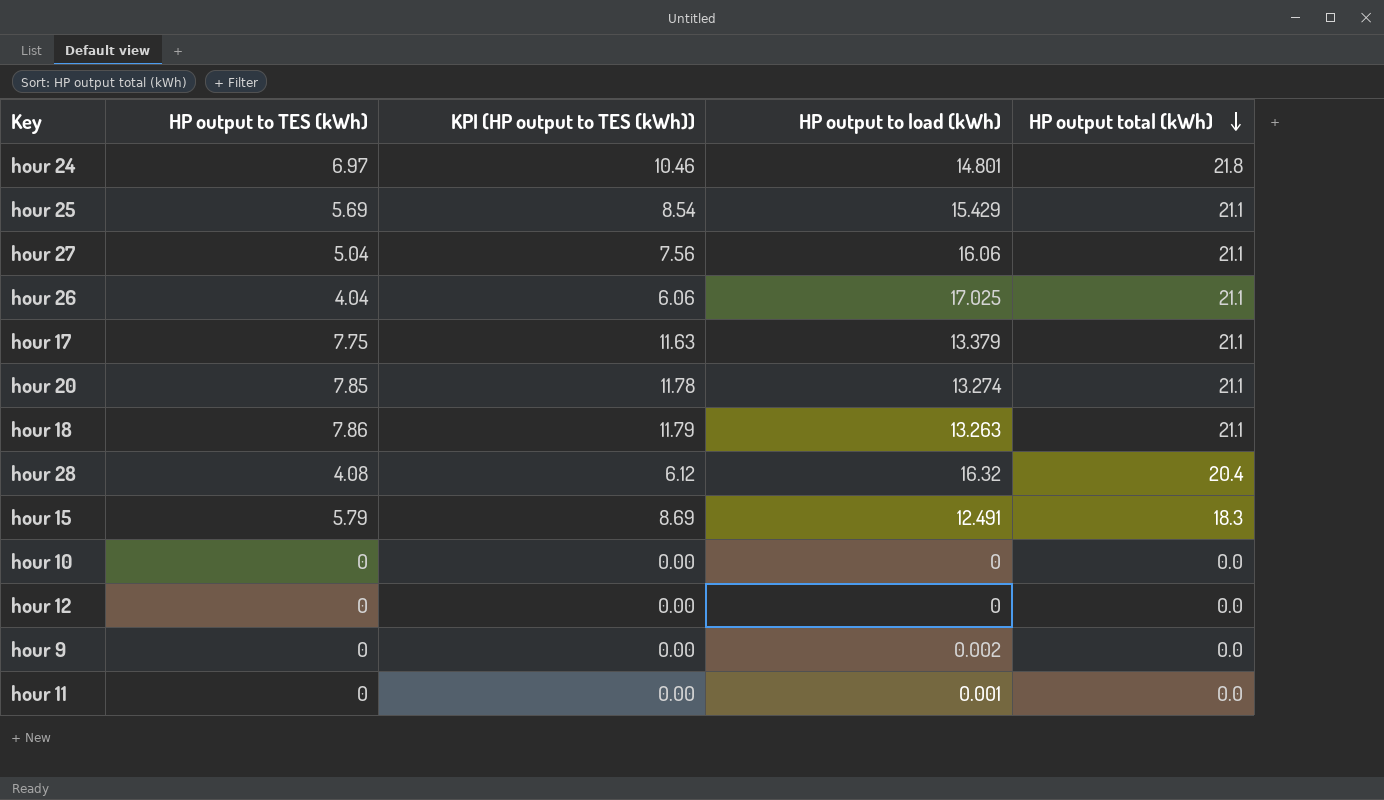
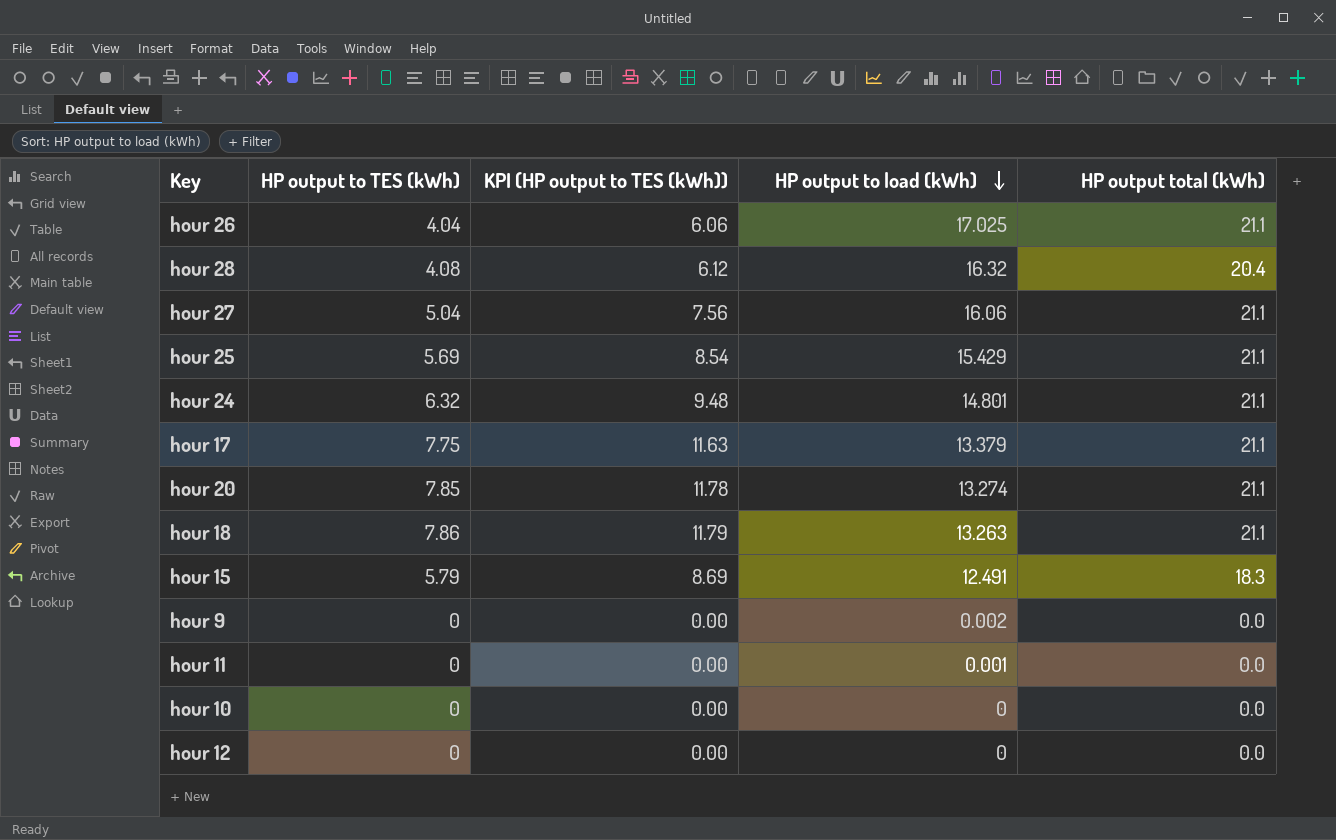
row order: HP output total (kWh) descending -> HP output to load (kWh) descending
hour 24 | HP output to TES (kWh): 6.97 -> 6.32
hour 24 | KPI (HP output to TES (kWh)): 10.46 -> 9.48
hour 24 | HP output total (kWh): 21.8 -> 21.1

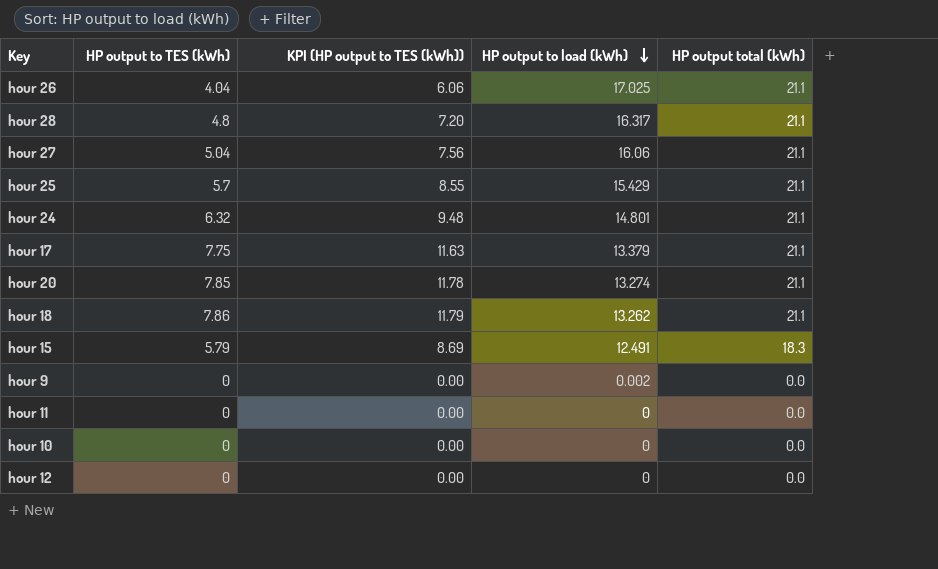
hour 28 | HP output to TES (kWh): 4.08 -> 4.8
hour 28 | KPI (HP output to TES (kWh)): 6.12 -> 7.20
hour 28 | HP output to load (kWh): 16.32 -> 16.317
hour 28 | HP output total (kWh): 20.4 -> 21.1
hour 25 | HP output to TES (kWh): 5.69 -> 5.7
hour 25 | KPI (HP output to TES (kWh)): 8.54 -> 8.55
hour 18 | HP output to load (kWh): 13.263 -> 13.262
hour 11 | HP output to load (kWh): 0.001 -> 0

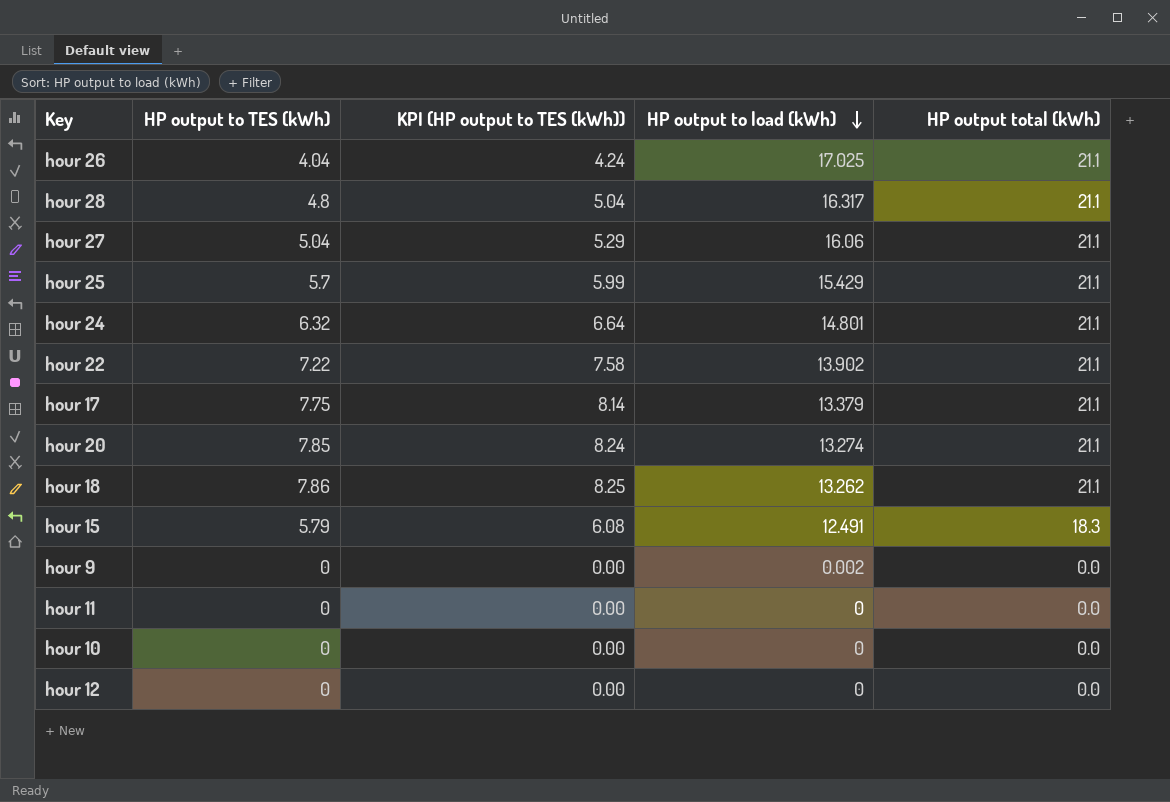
column KPI (HP output to TES (kWh)) | formula: [HP output to TES (kWh)] * 1.5 -> [HP output to TES (kWh)] * 1.05
row hour 22: none -> 7.22 | 7.58 | 13.902 | 21.1

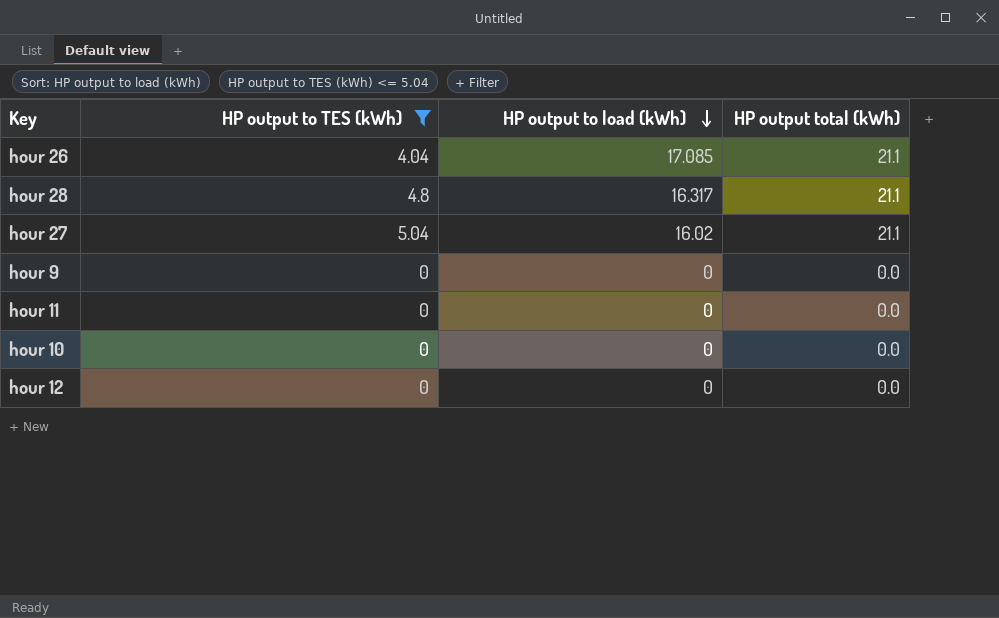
filter: none -> HP output to TES (kWh) <= 5.04
column KPI (HP output to TES (kWh)) | formula: [HP output to TES (kWh)] * 1.05 -> none
hour 26 | HP output to load (kWh): 17.025 -> 17.085
hour 27 | HP output to load (kWh): 16.06 -> 16.02
hour 9 | HP output to load (kWh): 0.002 -> 0

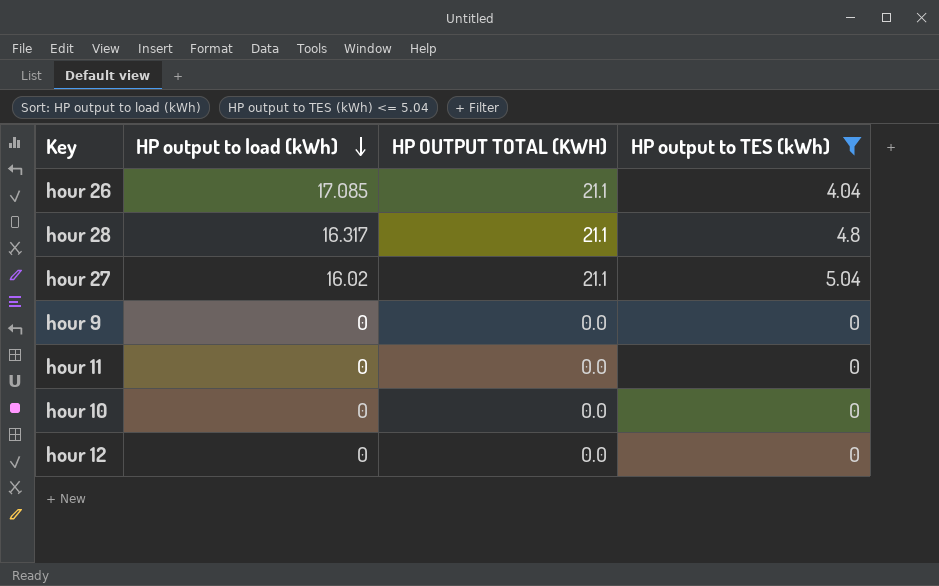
column name: HP output total (kWh) -> HP OUTPUT TOTAL (KWH)
column HP output to TES (kWh) | position: 2 -> 4

